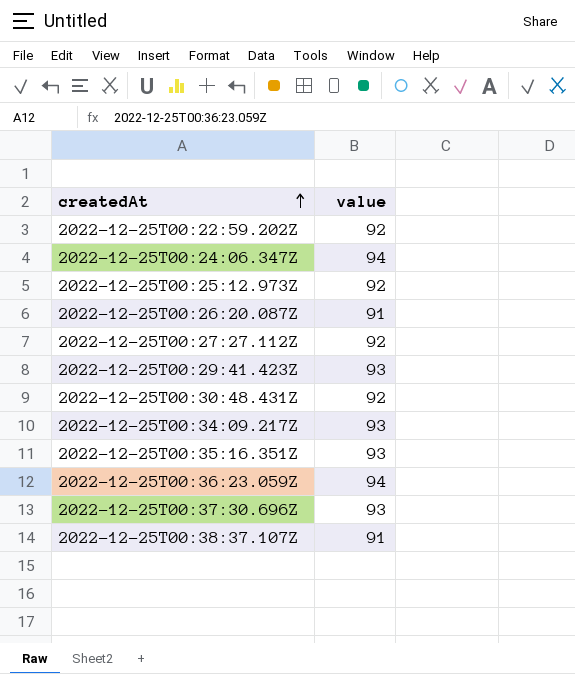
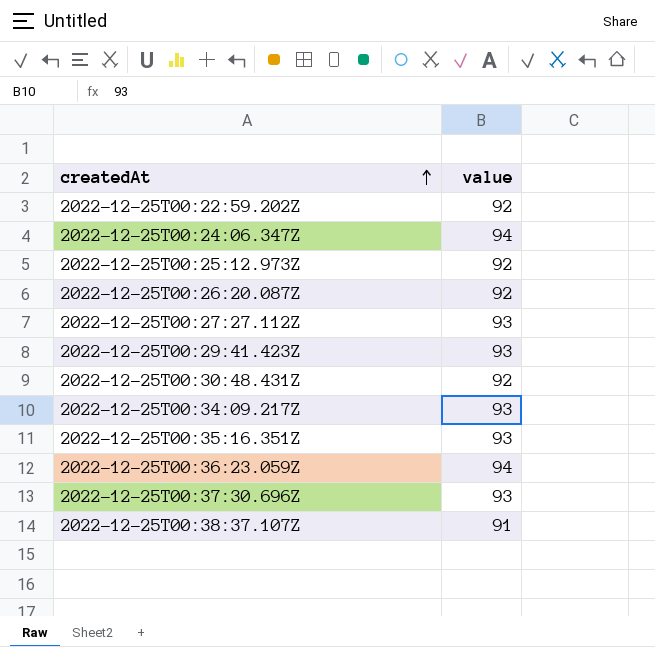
2022-12-25T00:26:20.087Z | value: 91 -> 92
2022-12-25T00:27:27.112Z | value: 92 -> 93

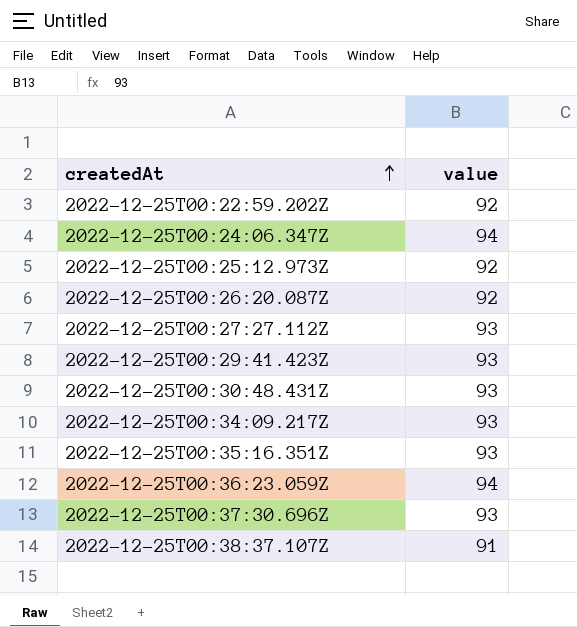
2022-12-25T00:30:48.431Z | value: 92 -> 93

